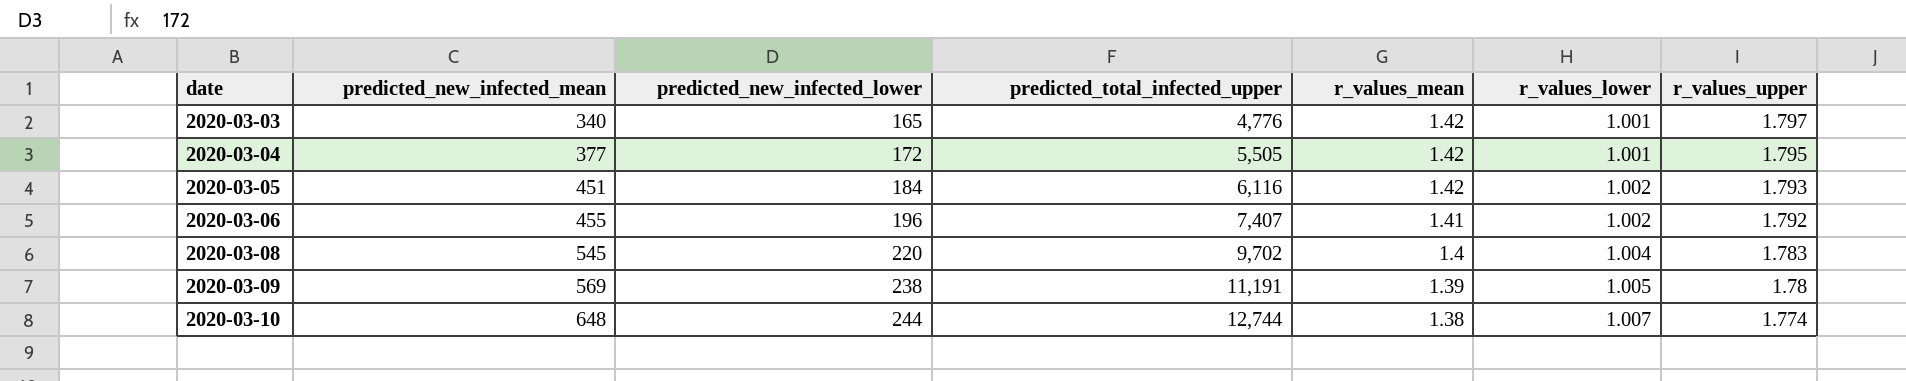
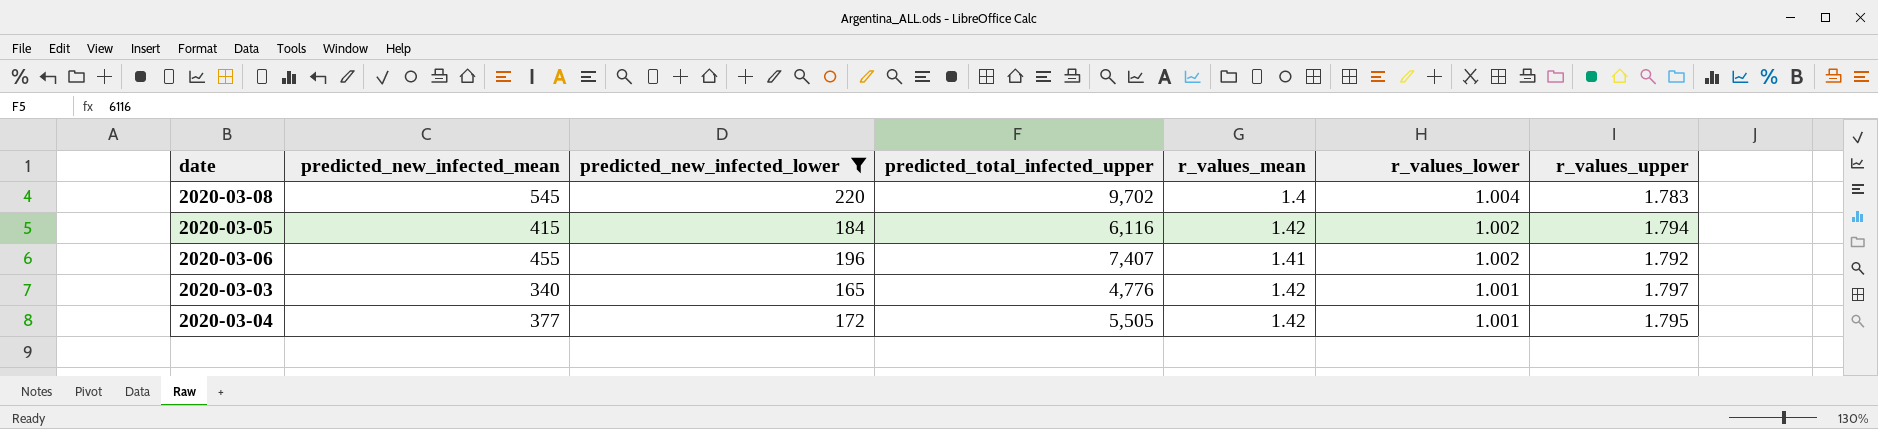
filter: none -> predicted_new_infected_lower <= 220
row order: date ascending -> r_values_lower descending
2020-03-05 | predicted_new_infected_mean: 451 -> 415
2020-03-05 | r_values_upper: 1.793 -> 1.794

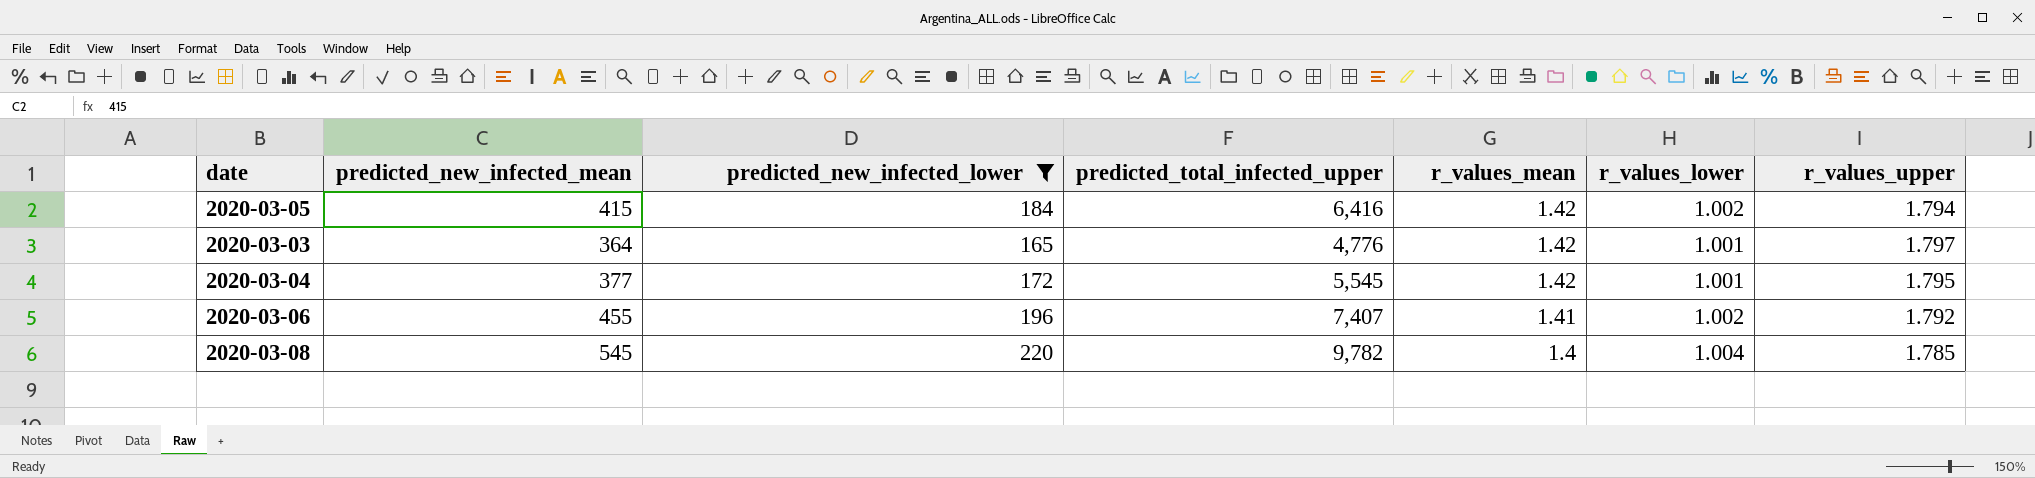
row order: r_values_lower descending -> r_values_mean descending
2020-03-05 | predicted_total_infected_upper: 6,116 -> 6,416
2020-03-03 | predicted_new_infected_mean: 340 -> 364
2020-03-04 | predicted_total_infected_upper: 5,505 -> 5,545
2020-03-08 | predicted_total_infected_upper: 9,702 -> 9,782
2020-03-08 | r_values_upper: 1.783 -> 1.785

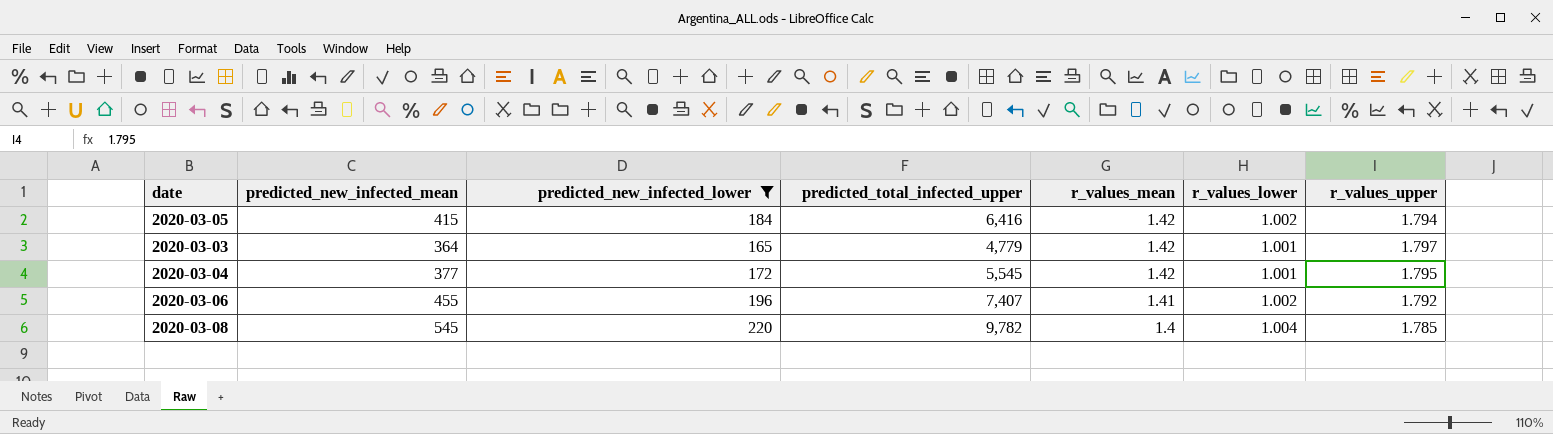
2020-03-03 | predicted_total_infected_upper: 4,776 -> 4,779

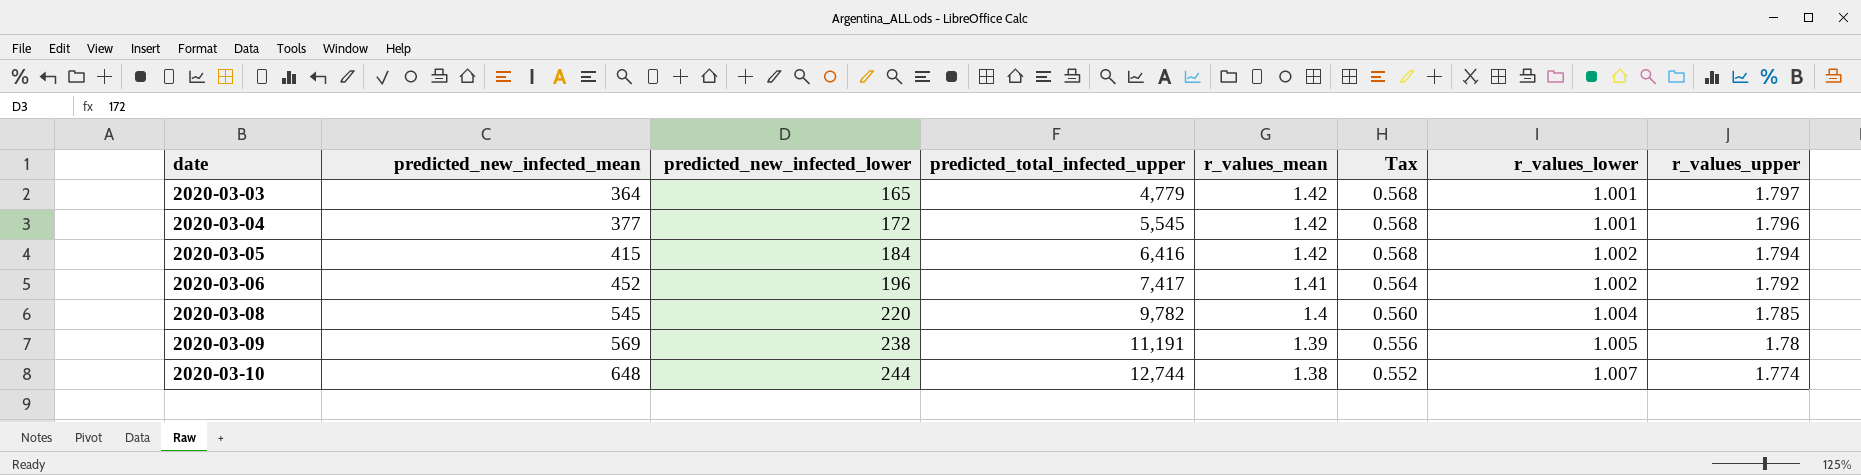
filter: predicted_new_infected_lower <= 220 -> none
row order: r_values_mean descending -> date ascending
column Tax | formula: none -> [r_values_mean] * 0.4
2020-03-04 | r_values_upper: 1.795 -> 1.796
2020-03-06 | predicted_new_infected_mean: 455 -> 452
2020-03-06 | predicted_total_infected_upper: 7,407 -> 7,417

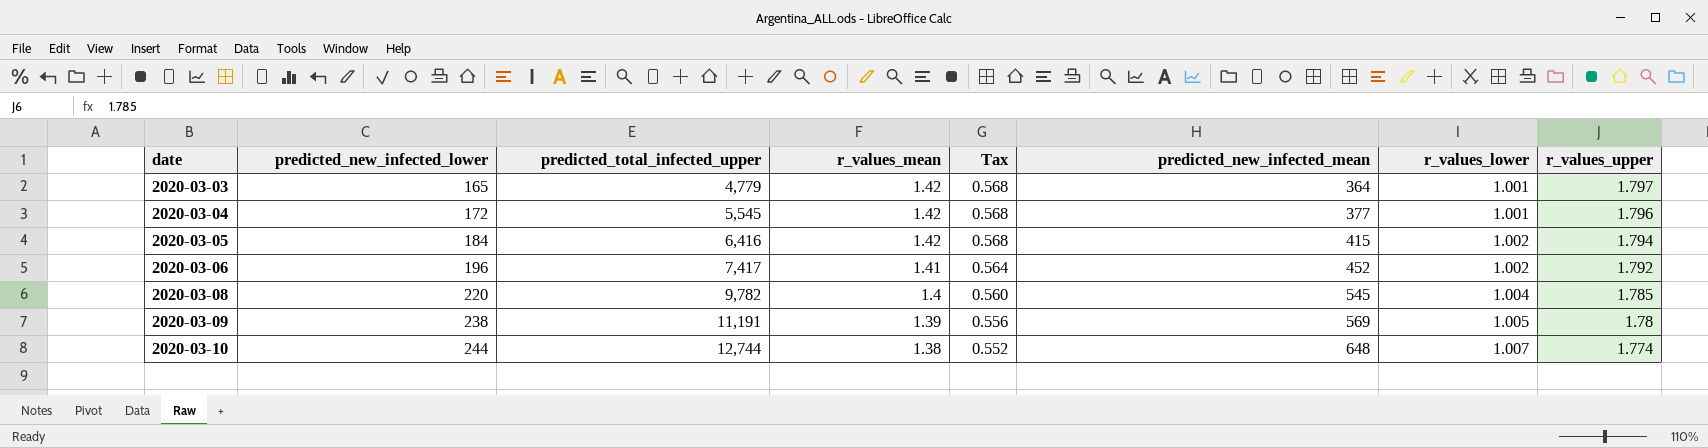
column predicted_new_infected_mean | position: 2 -> 6

